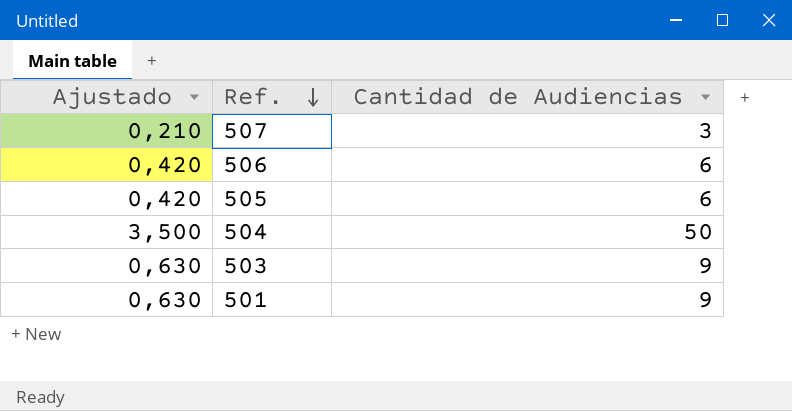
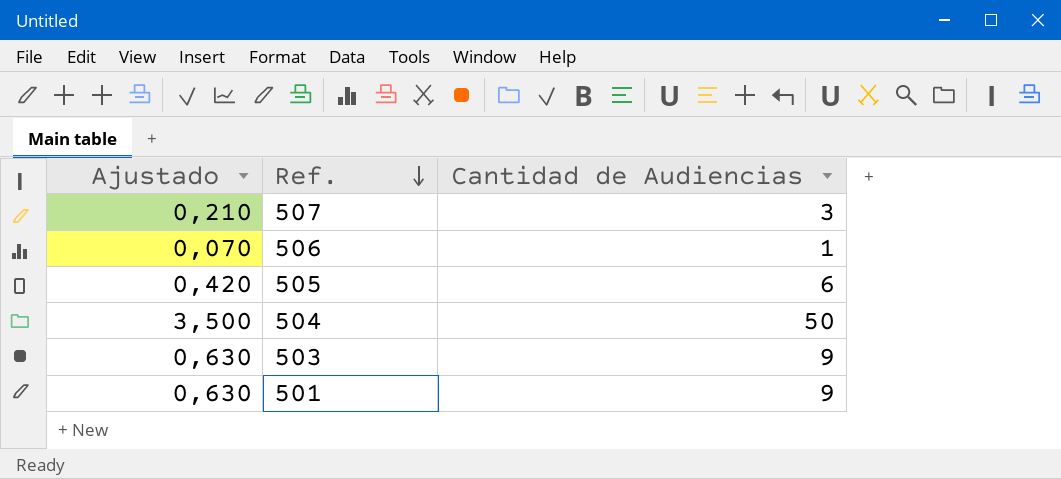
506 | Ajustado: 0,420 -> 0,070
506 | Cantidad de Audiencias: 6 -> 1

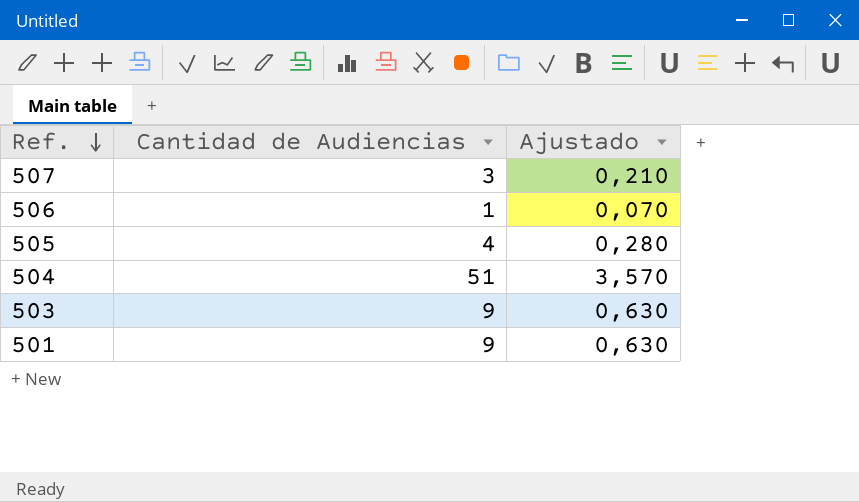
column Ajustado | position: 1 -> 3
505 | Cantidad de Audiencias: 6 -> 4
505 | Ajustado: 0,420 -> 0,280
504 | Cantidad de Audiencias: 50 -> 51
504 | Ajustado: 3,500 -> 3,570

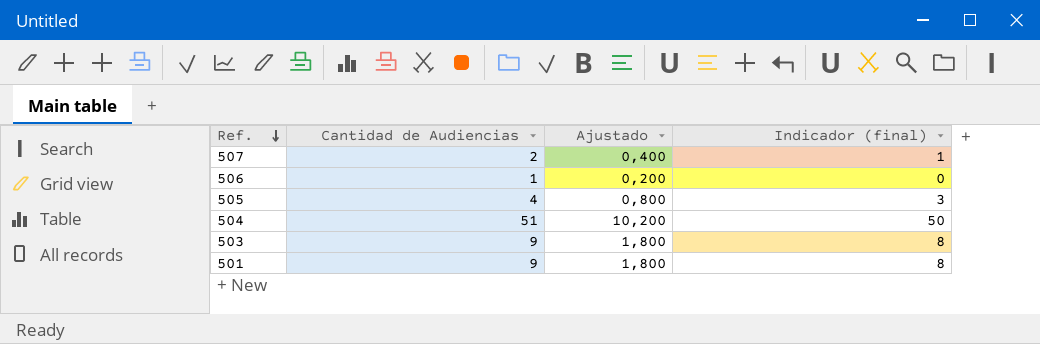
column Ajustado | formula: [Cantidad de Audiencias] * 0,07 -> [Cantidad de Audiencias] * 0,2
column Indicador (final) | formula: none -> [Cantidad de Audiencias] - 1
507 | Cantidad de Audiencias: 3 -> 2

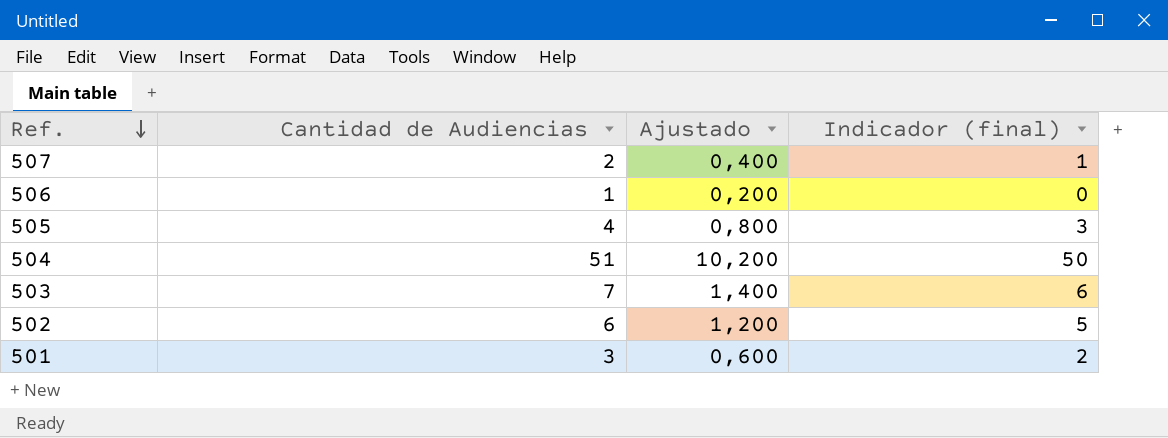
503 | Cantidad de Audiencias: 9 -> 7
503 | Ajustado: 1,800 -> 1,400
503 | Indicador (final): 8 -> 6
row 502: none -> 6 | 1,200 | 5
501 | Cantidad de Audiencias: 9 -> 3
501 | Ajustado: 1,800 -> 0,600
501 | Indicador (final): 8 -> 2

